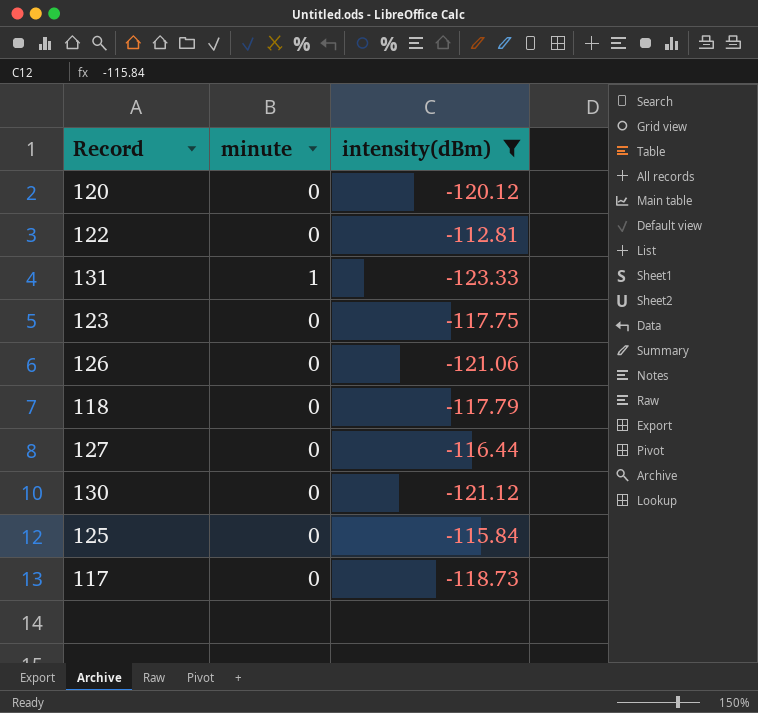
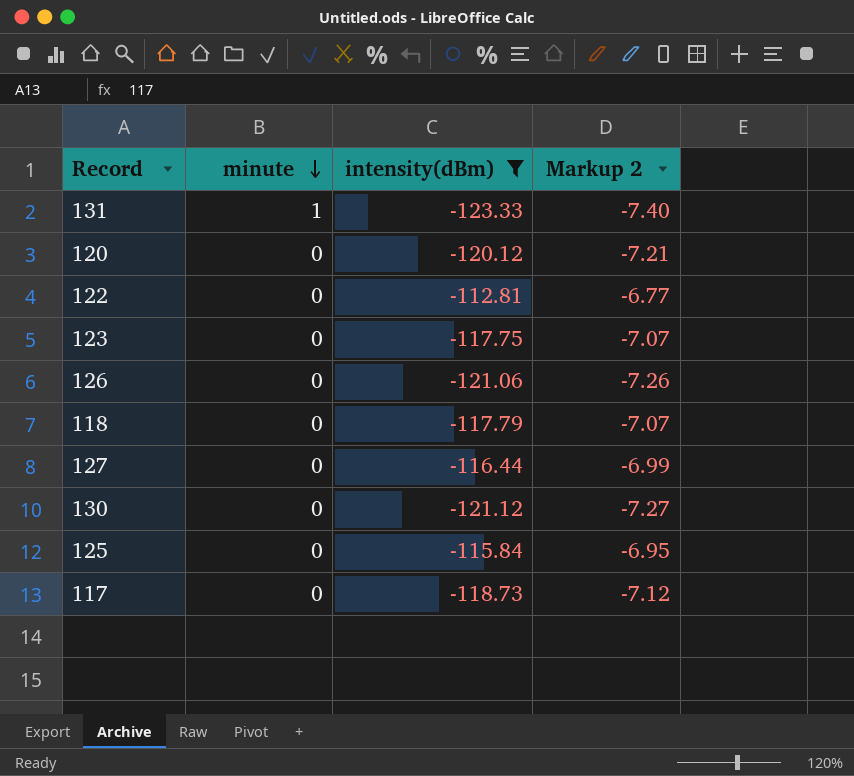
row order: none -> minute descending
column Markup 2 | formula: none -> [intensity(dBm)] * 0.06

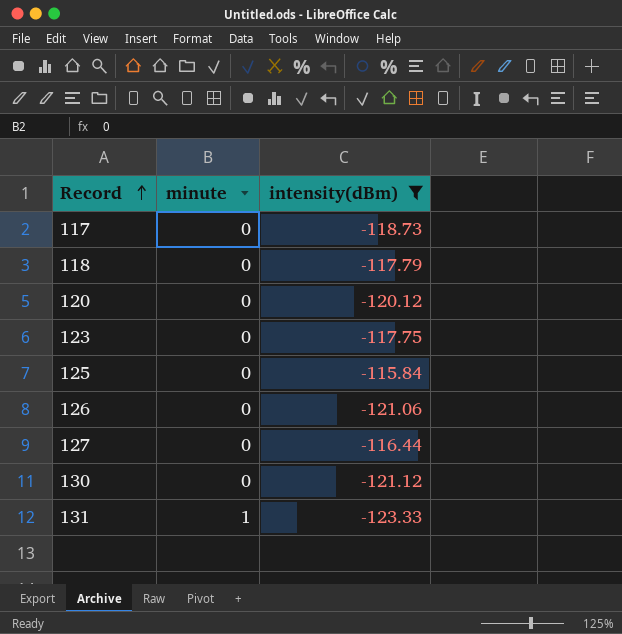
row order: minute descending -> Record ascending
column Markup 2 | formula: [intensity(dBm)] * 0.06 -> none
row 122: 0 | -112.81 | -6.77 -> none

